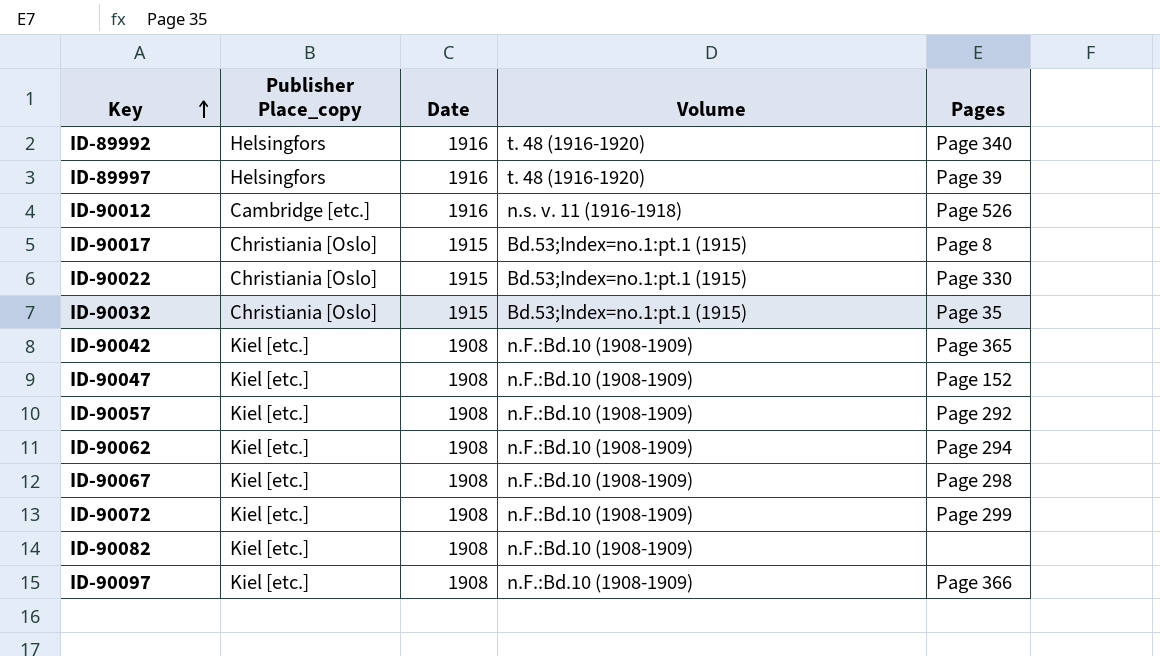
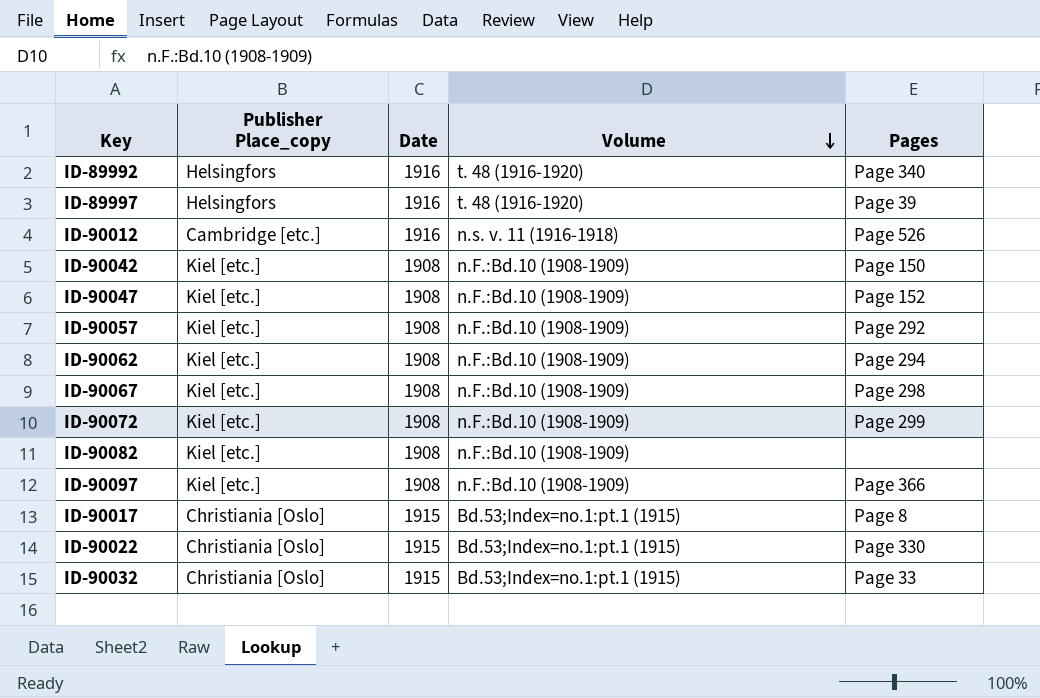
row order: Key ascending -> Volume descending
ID-90042 | Pages: Page 365 -> Page 150
ID-90032 | Pages: Page 35 -> Page 33

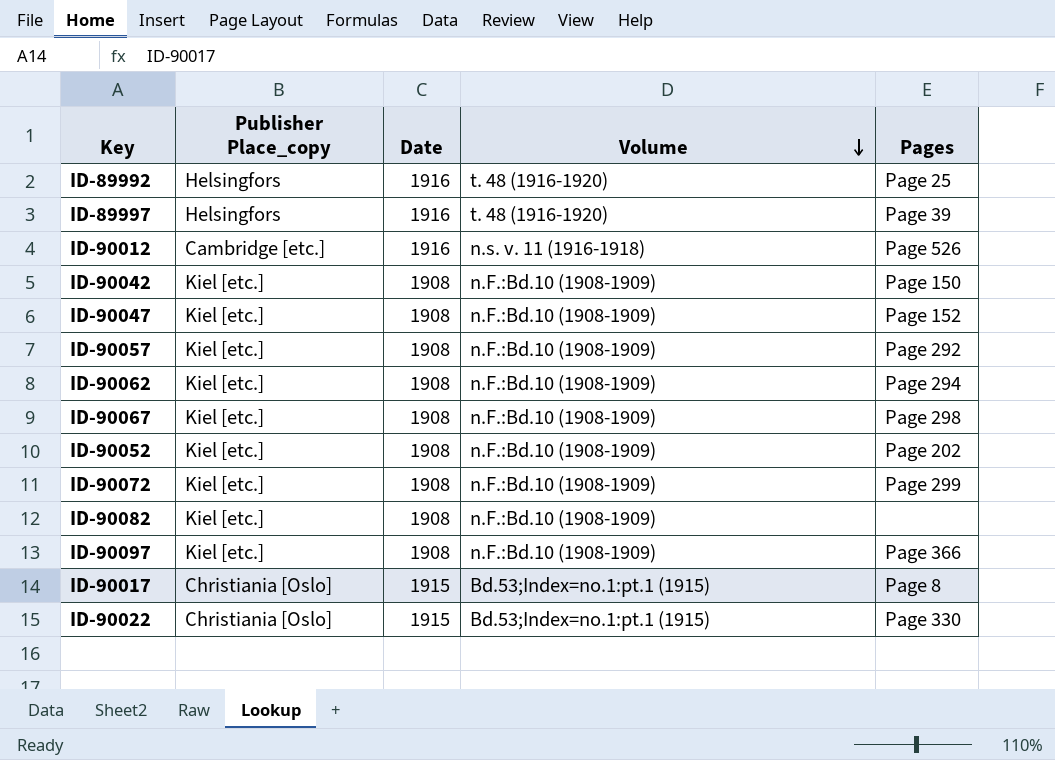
row ID-90032: Christiania [Oslo] | 1915 | Bd.53;Index=no.1:pt.1 (1915) | Page 33 -> none
ID-89992 | Pages: Page 340 -> Page 25
row ID-90052: none -> Kiel [etc.] | 1908 | n.F.:Bd.10 (1908-1909) | Page 202

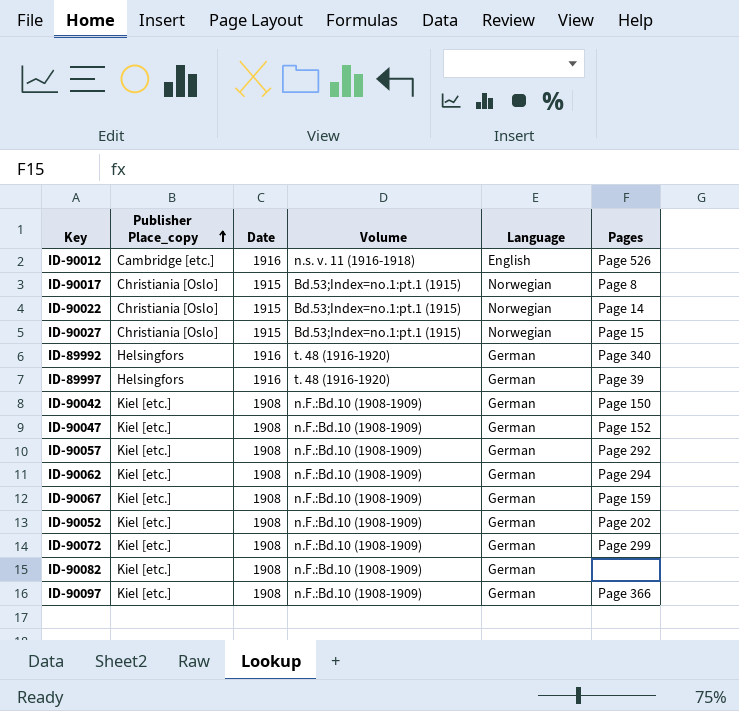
row order: Volume descending -> Publisher Place_copy ascending
column Language | position: none -> 5
ID-90022 | Pages: Page 330 -> Page 14
row ID-90027: none -> Christiania [Oslo] | 1915 | Bd.53;Index=no.1:pt.1 (1915) | Norwegian | Page 15
ID-89992 | Pages: Page 25 -> Page 340
ID-90067 | Pages: Page 298 -> Page 159

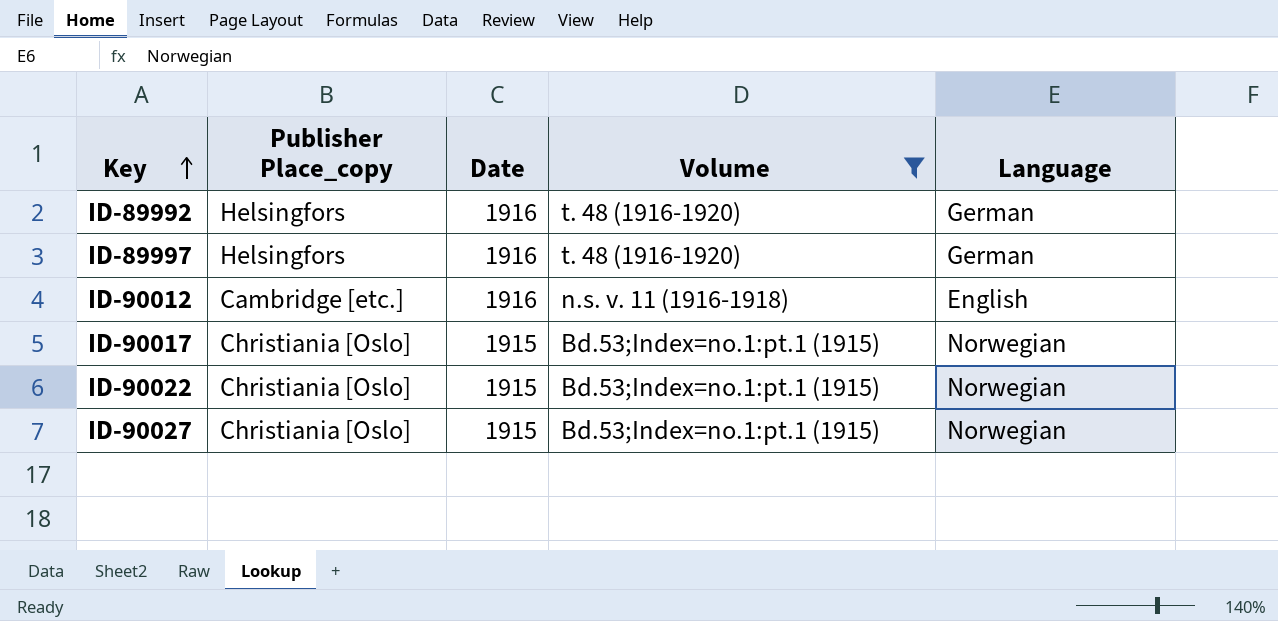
filter: none -> Volume != n.F.:Bd.10 (1908-1909)
row order: Publisher Place_copy ascending -> Key ascending
column Pages | position: 6 -> none

